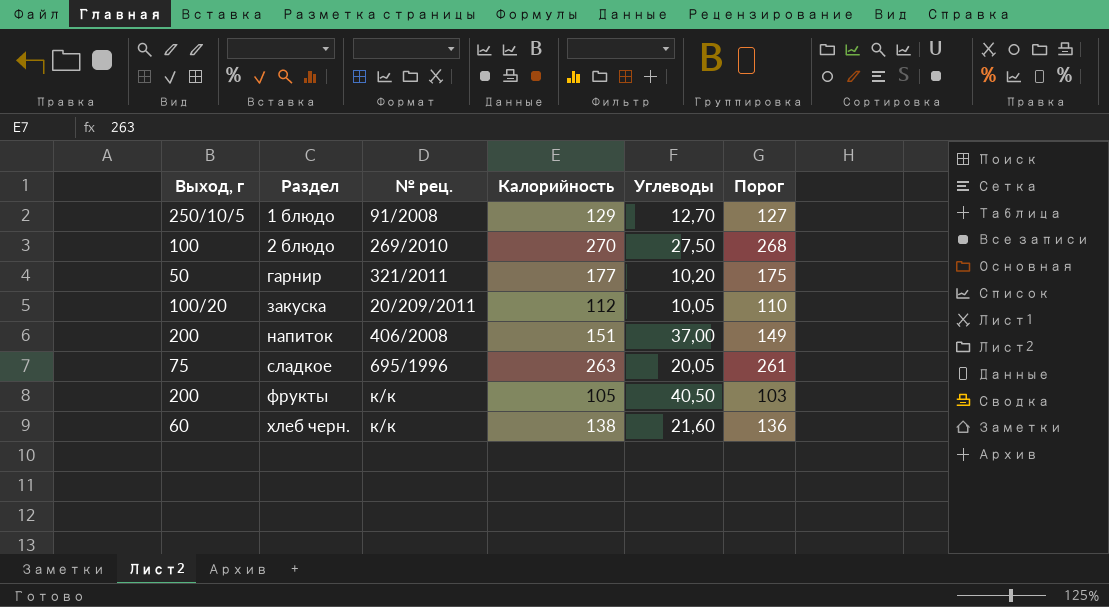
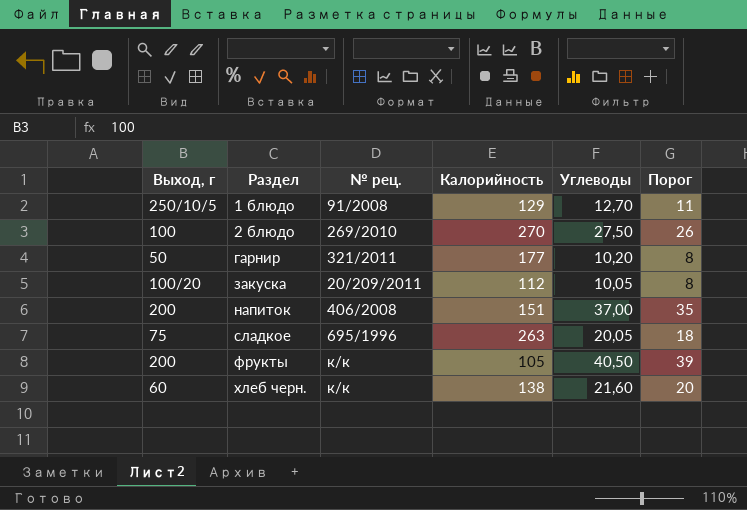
column Порог | formula: [Калорийность] - 2 -> [Углеводы] - 2

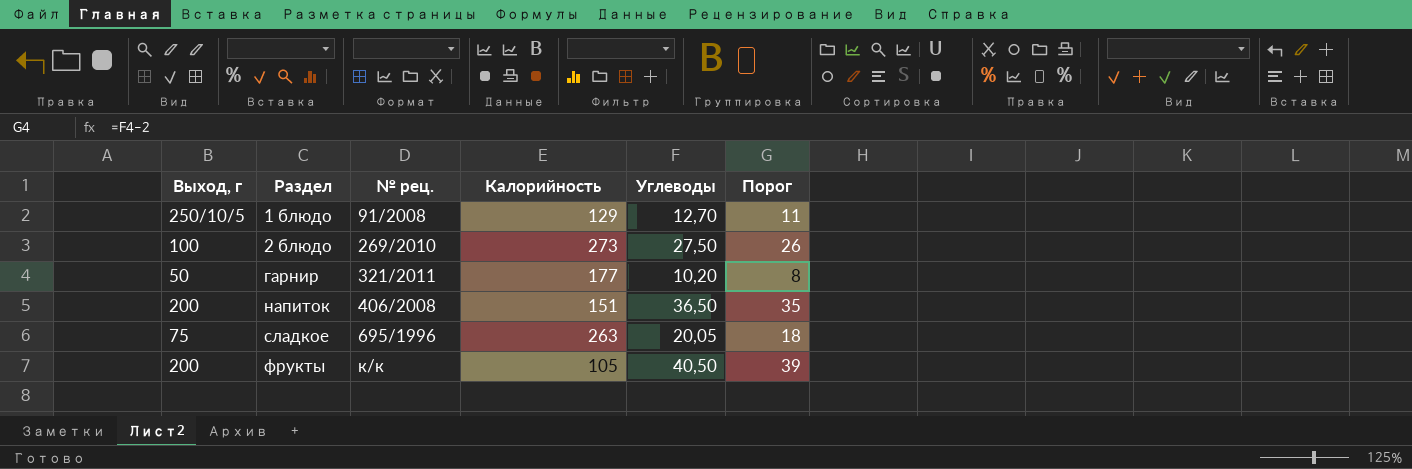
row закуска: 100/20 | 20/209/2011 | 112 | 10,05 | 8 -> none
row хлеб черн.: 60 | к/к | 138 | 21,60 | 20 -> none
2 блюдо | Калорийность: 270 -> 273
напиток | Углеводы: 37,00 -> 36,50

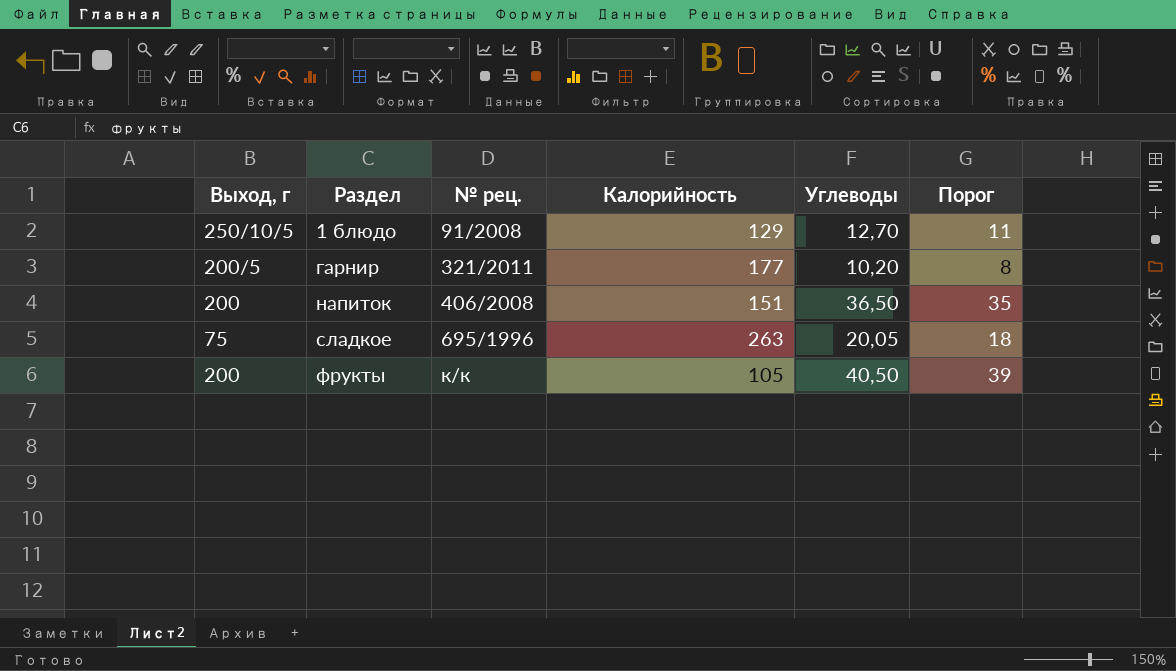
row 2 блюдо: 100 | 269/2010 | 273 | 27,50 | 26 -> none
гарнир | Выход, г: 50 -> 200/5

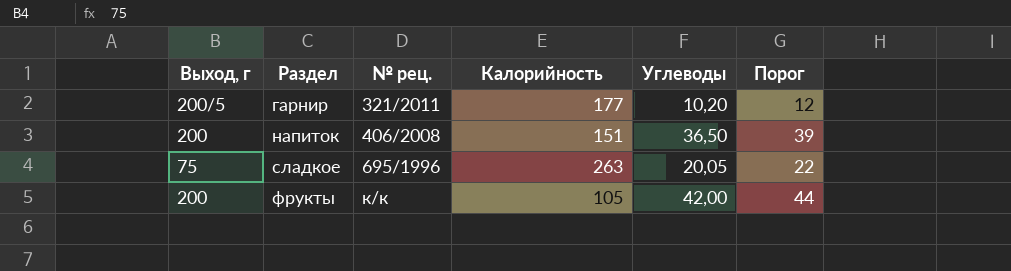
column Порог | formula: [Углеводы] - 2 -> [Углеводы] + 2
row 1 блюдо: 250/10/5 | 91/2008 | 129 | 12,70 | 11 -> none
фрукты | Углеводы: 40,50 -> 42,00

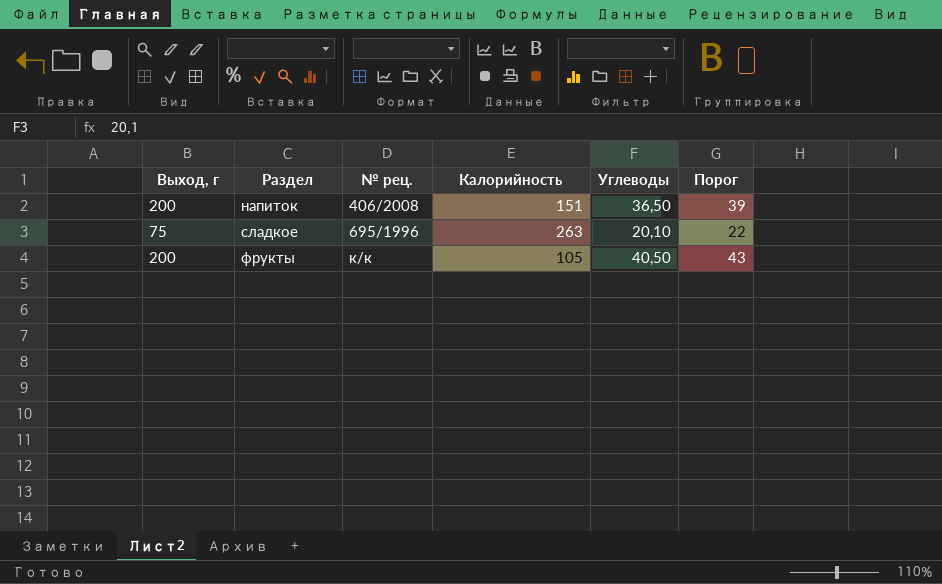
row гарнир: 200/5 | 321/2011 | 177 | 10,20 | 12 -> none
сладкое | Углеводы: 20,05 -> 20,10
фрукты | Углеводы: 42,00 -> 40,50
фрукты | Порог: 44 -> 43

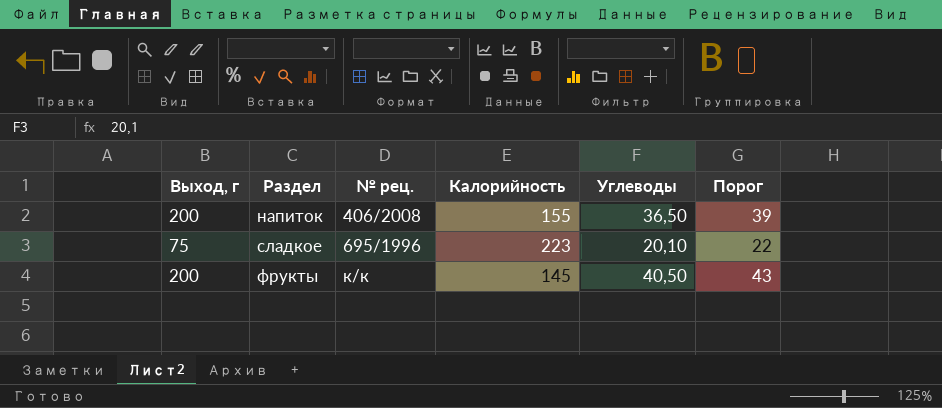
напиток | Калорийность: 151 -> 155
сладкое | Калорийность: 263 -> 223
фрукты | Калорийность: 105 -> 145

